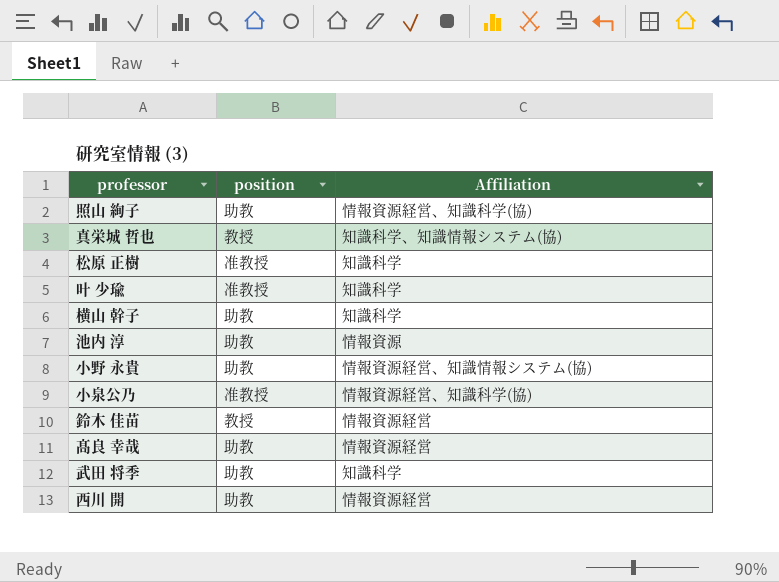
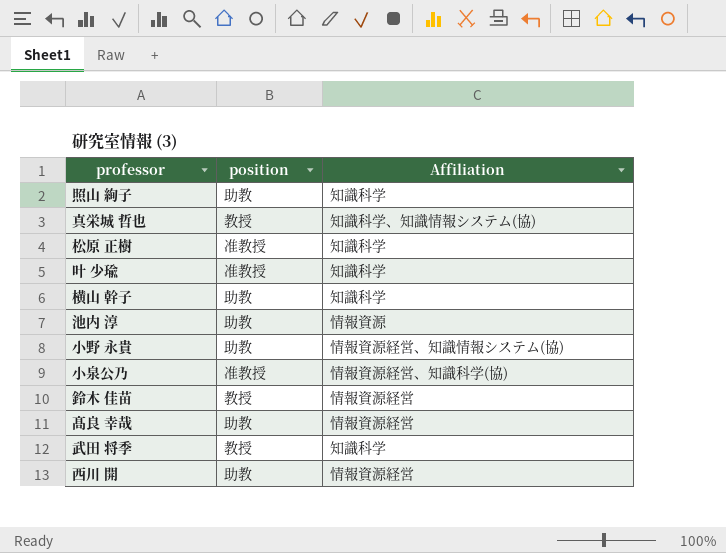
照山 絢子 | Affiliation: 情報資源経営、知識科学(協) -> 知識科学
武田 将季 | position: 助教 -> 教授

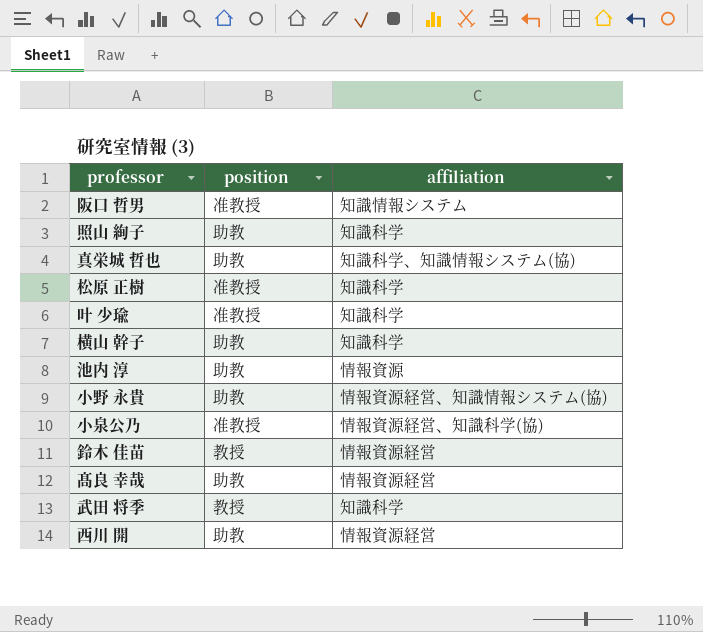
column name: Affiliation -> affiliation
row 阪口 哲男: none -> 准教授 | 知識情報システム
真栄城 哲也 | position: 教授 -> 助教

